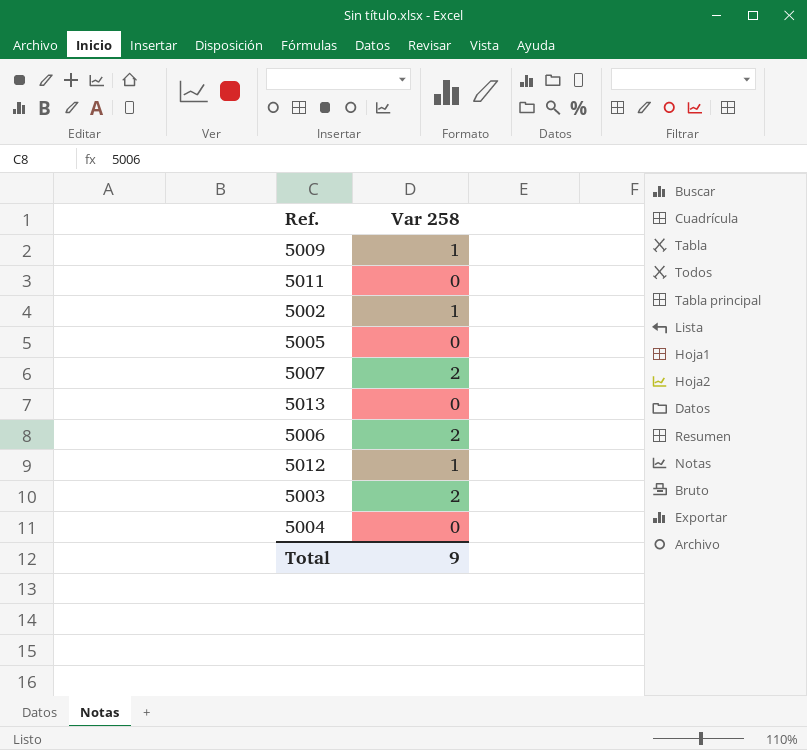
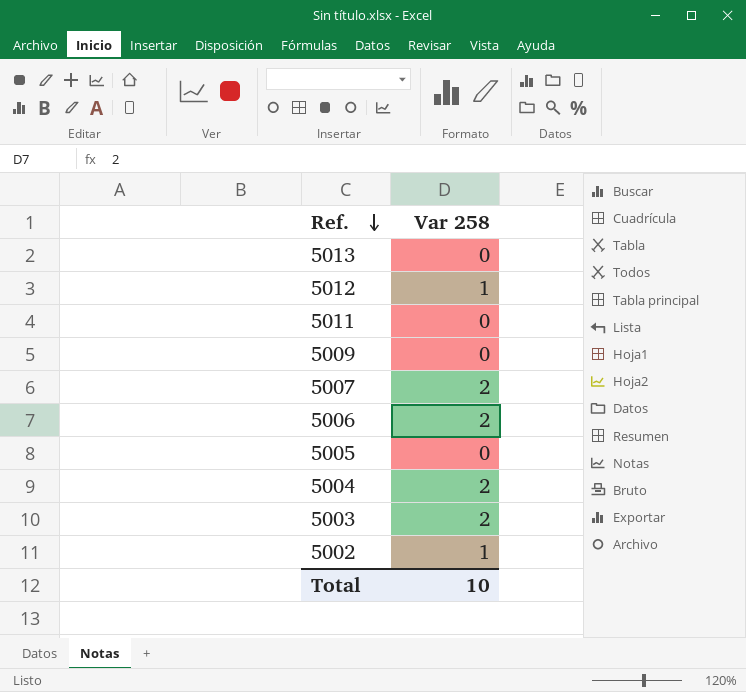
row order: none -> Ref. descending
5009 | Var 258: 1 -> 0
5004 | Var 258: 0 -> 2
Total | Var 258: 9 -> 10

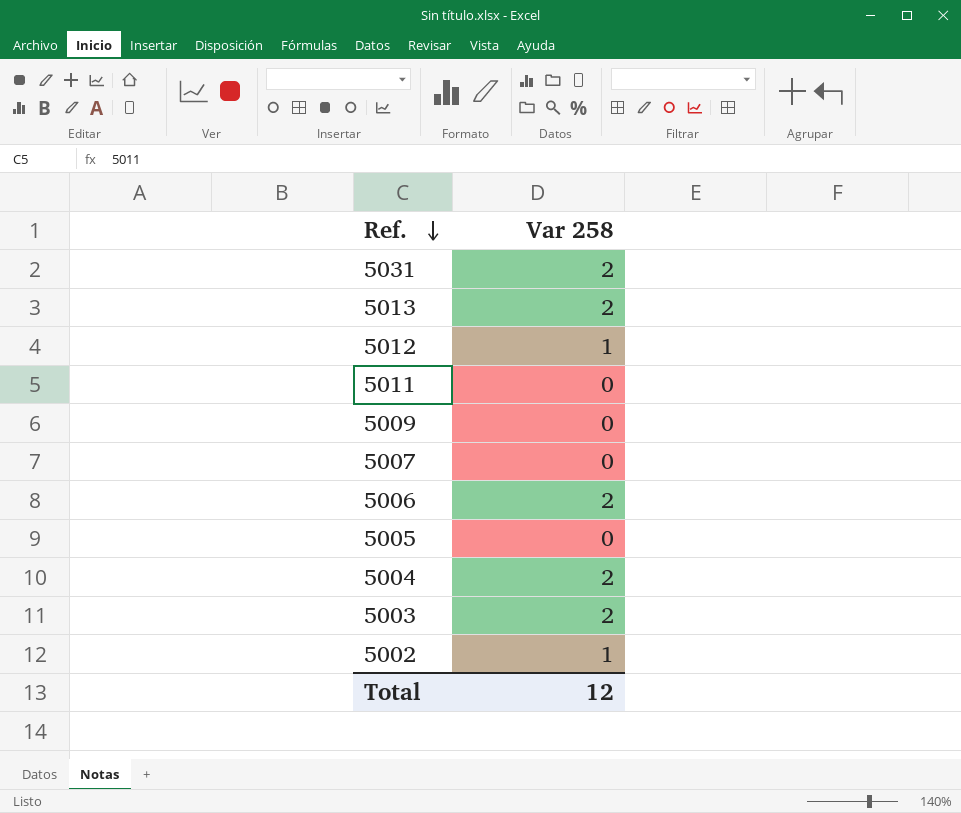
row 5031: none -> 2
5013 | Var 258: 0 -> 2
5007 | Var 258: 2 -> 0
Total | Var 258: 10 -> 12

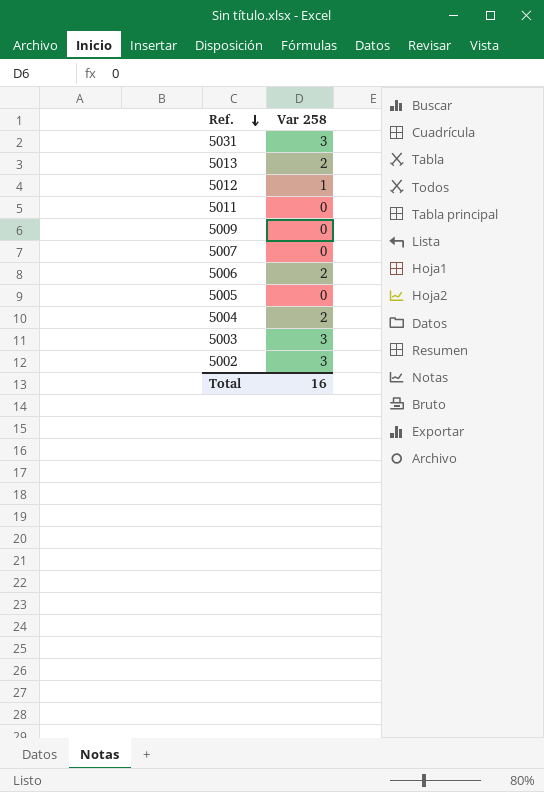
5031 | Var 258: 2 -> 3
5003 | Var 258: 2 -> 3
5002 | Var 258: 1 -> 3
Total | Var 258: 12 -> 16

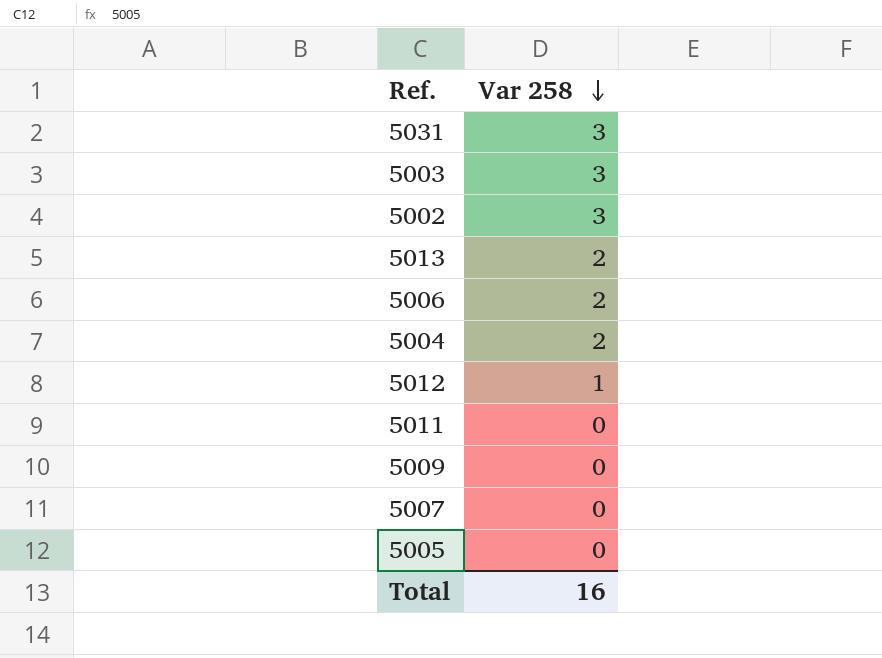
row order: Ref. descending -> Var 258 descending

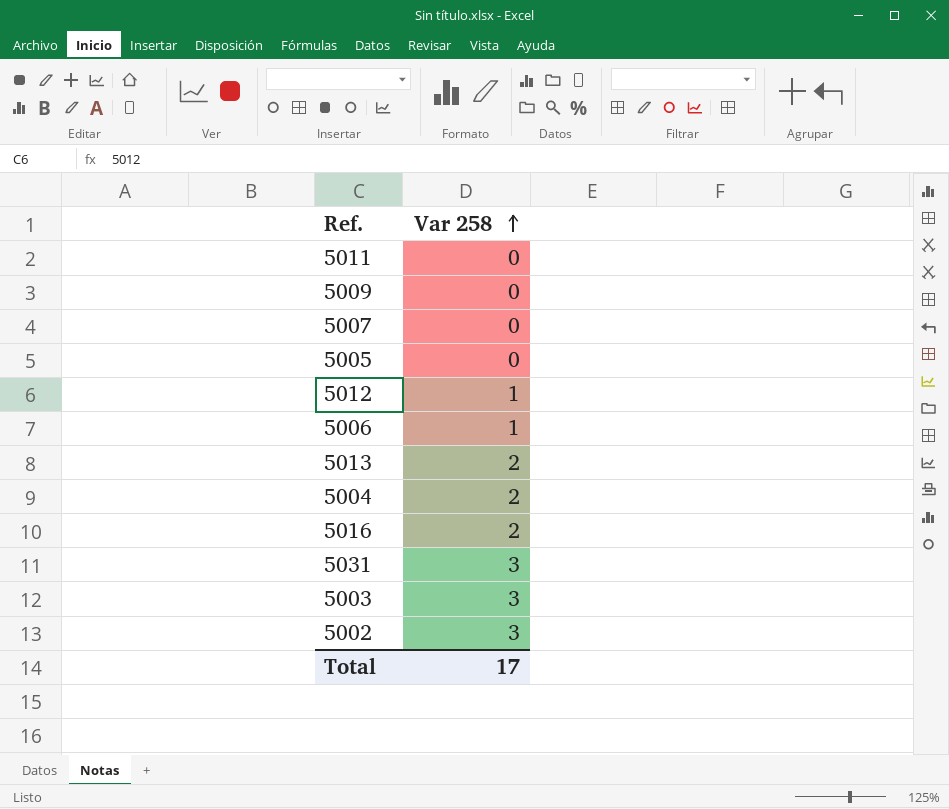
row order: Var 258 descending -> Var 258 ascending
5006 | Var 258: 2 -> 1
row 5016: none -> 2
Total | Var 258: 16 -> 17

